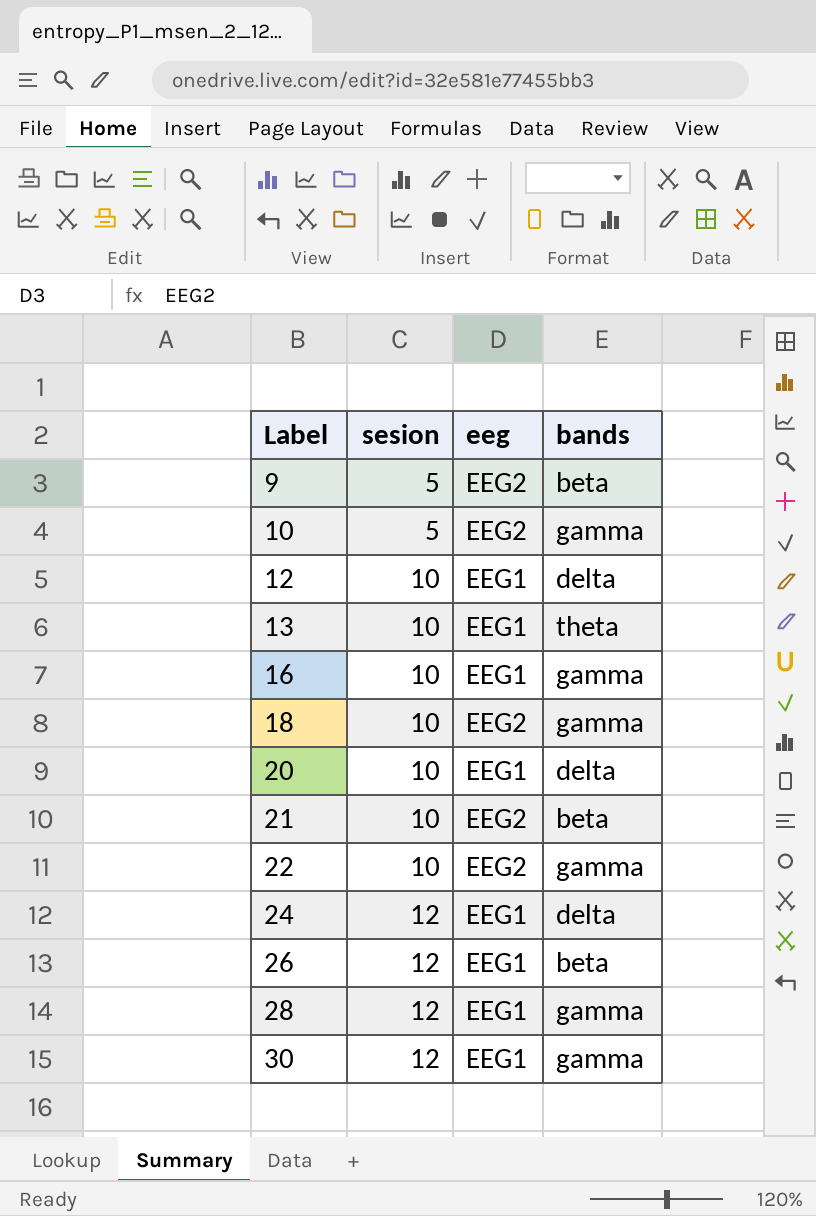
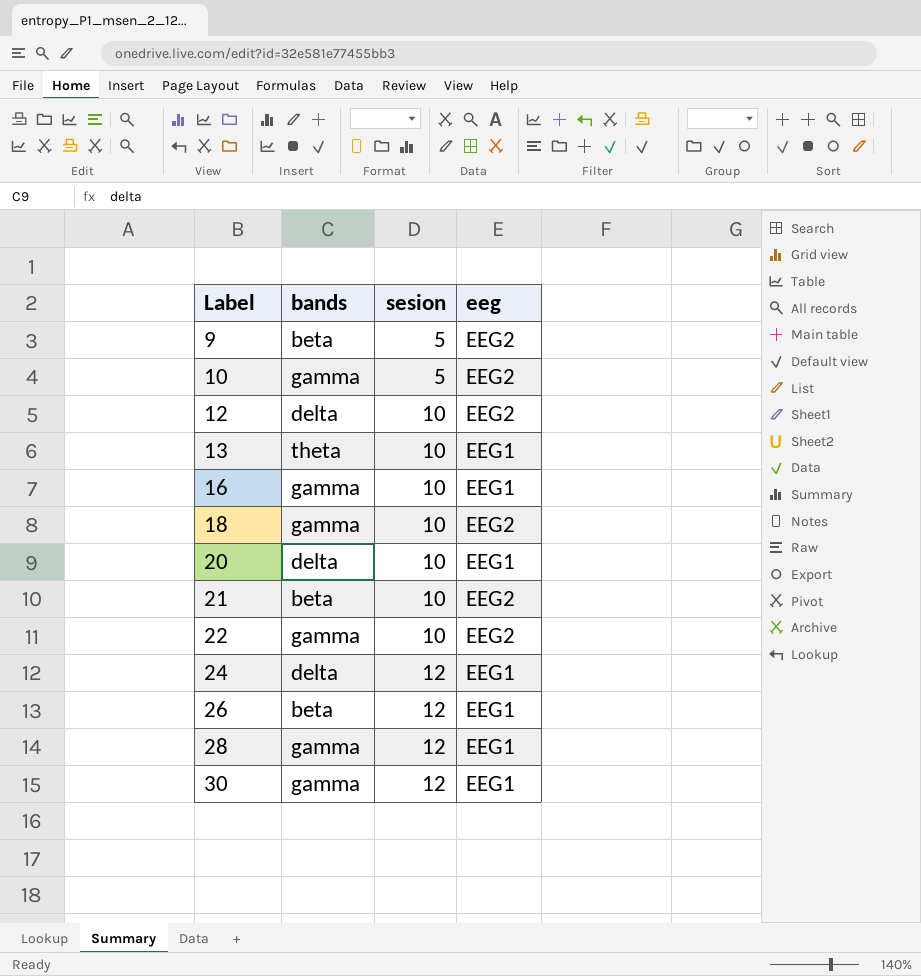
column bands | position: 4 -> 2
12 | eeg: EEG1 -> EEG2

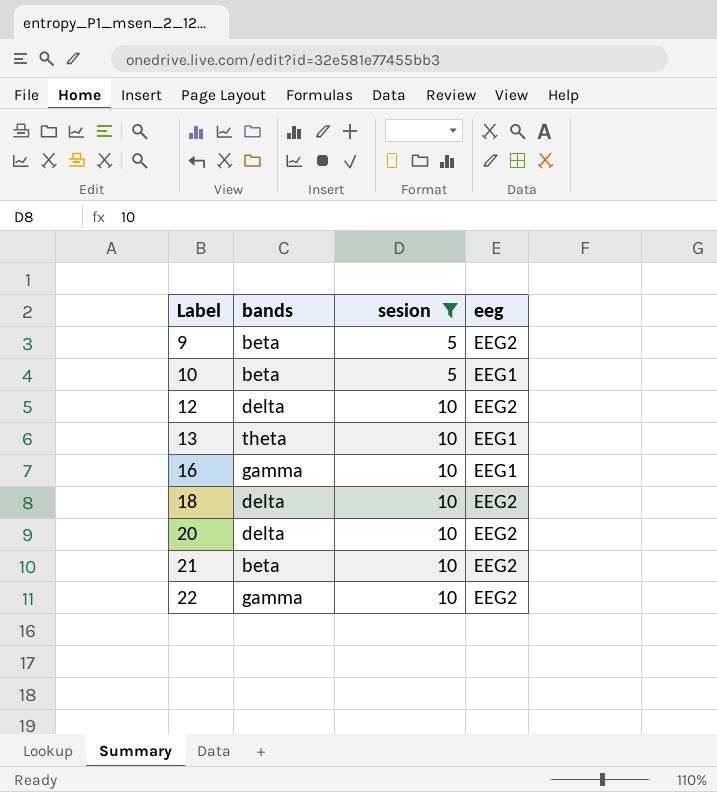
filter: none -> sesion != 12
10 | bands: gamma -> beta
10 | eeg: EEG2 -> EEG1
18 | bands: gamma -> delta
20 | eeg: EEG1 -> EEG2

